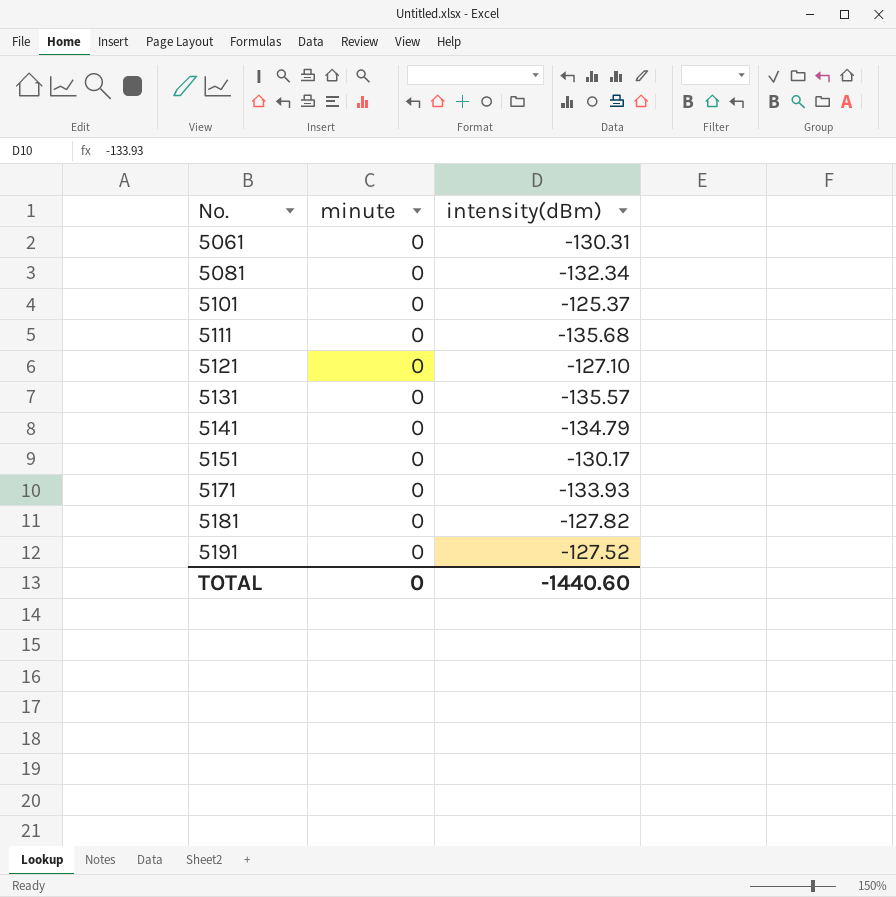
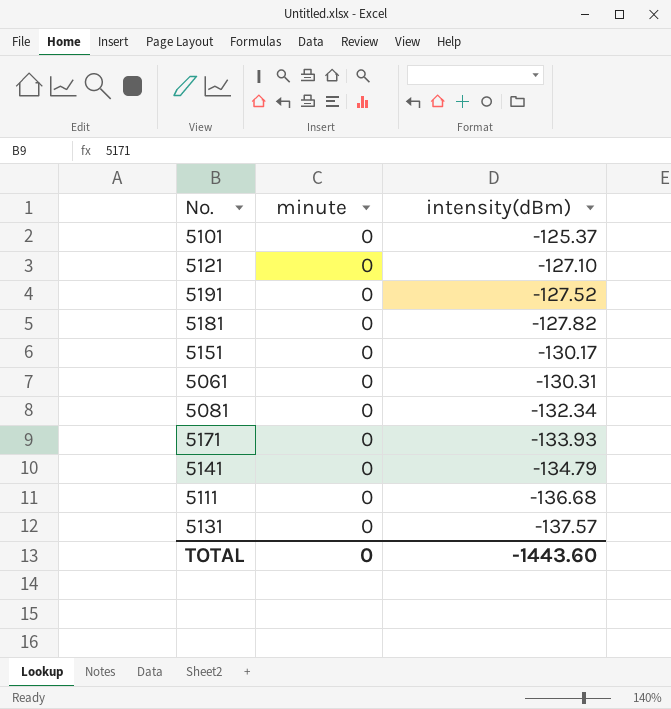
row order: No. ascending -> intensity(dBm) descending
5111 | intensity(dBm): -135.68 -> -136.68
5131 | intensity(dBm): -135.57 -> -137.57
TOTAL | intensity(dBm): -1440.60 -> -1443.60

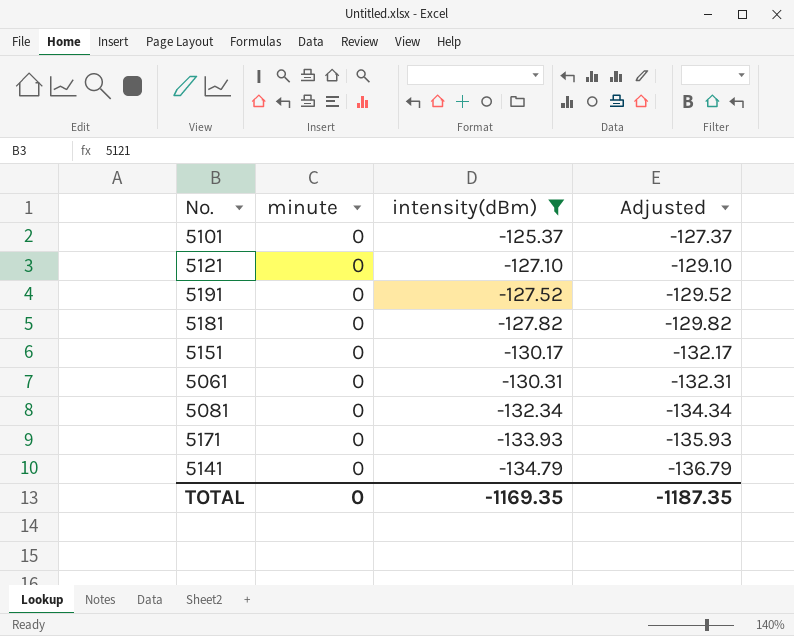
filter: none -> intensity(dBm) >= -134.79
column Adjusted | formula: none -> [intensity(dBm)] - 2
TOTAL | intensity(dBm): -1443.60 -> -1169.35

